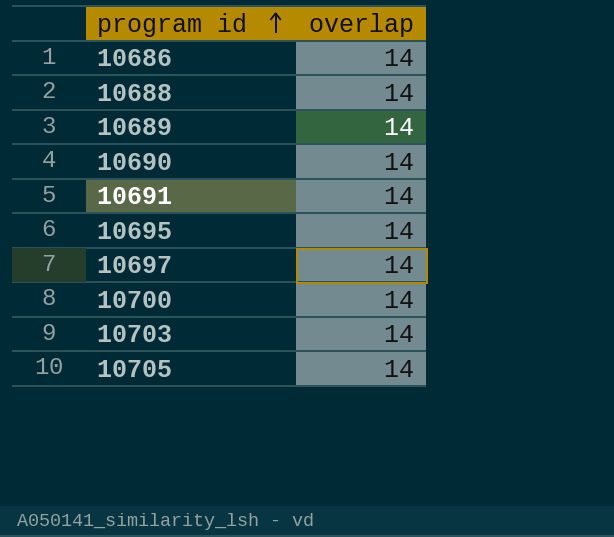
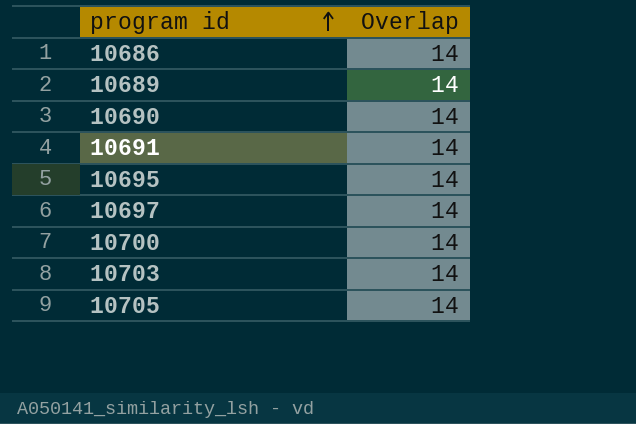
column name: overlap -> Overlap
row 10688: 14 -> none

